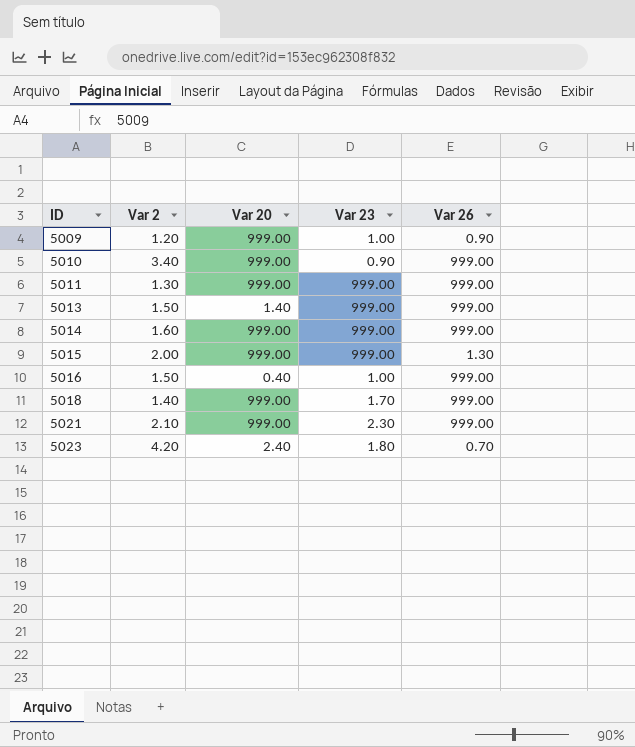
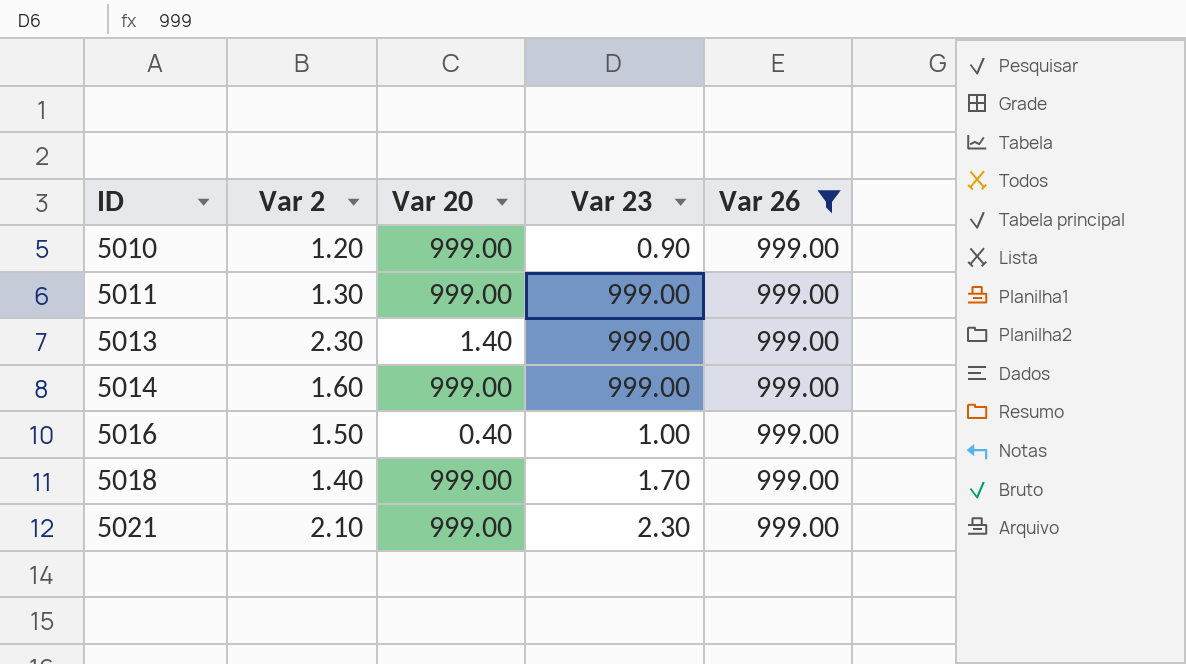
filter: none -> Var 26 = 999.00
5010 | Var 2: 3.40 -> 1.20
5013 | Var 2: 1.50 -> 2.30

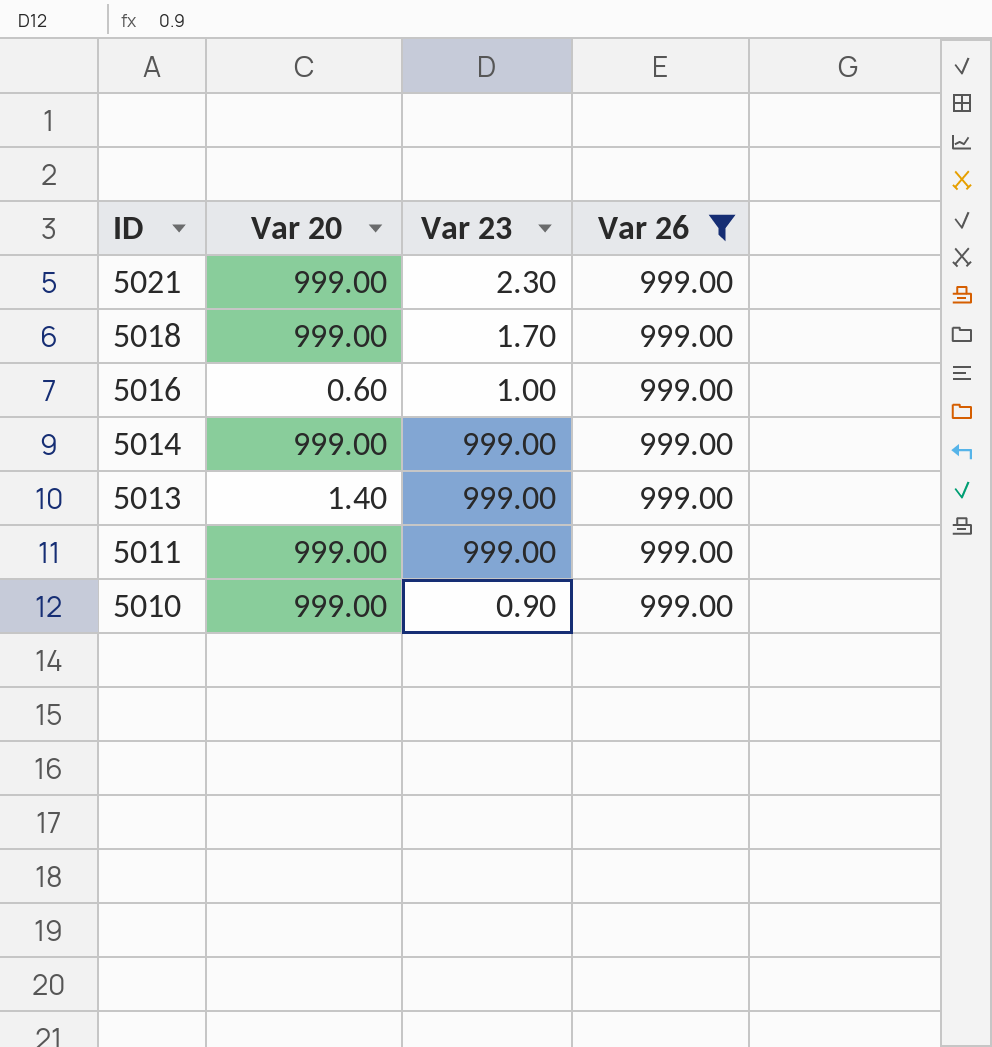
row order: ID ascending -> ID descending
column Var 2 | position: 2 -> none
5016 | Var 20: 0.40 -> 0.60

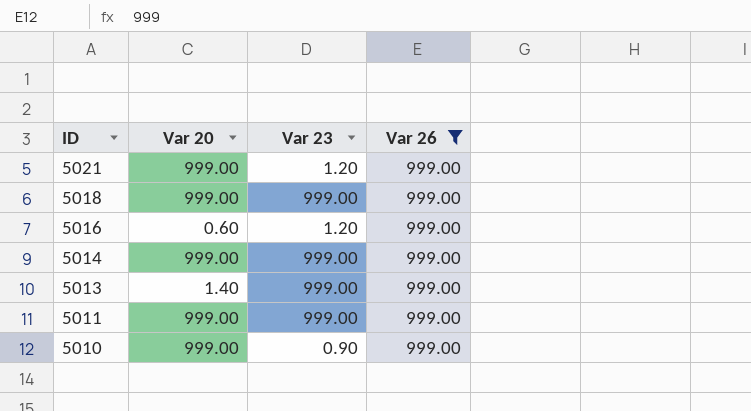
5021 | Var 23: 2.30 -> 1.20
5018 | Var 23: 1.70 -> 999.00
5016 | Var 23: 1.00 -> 1.20

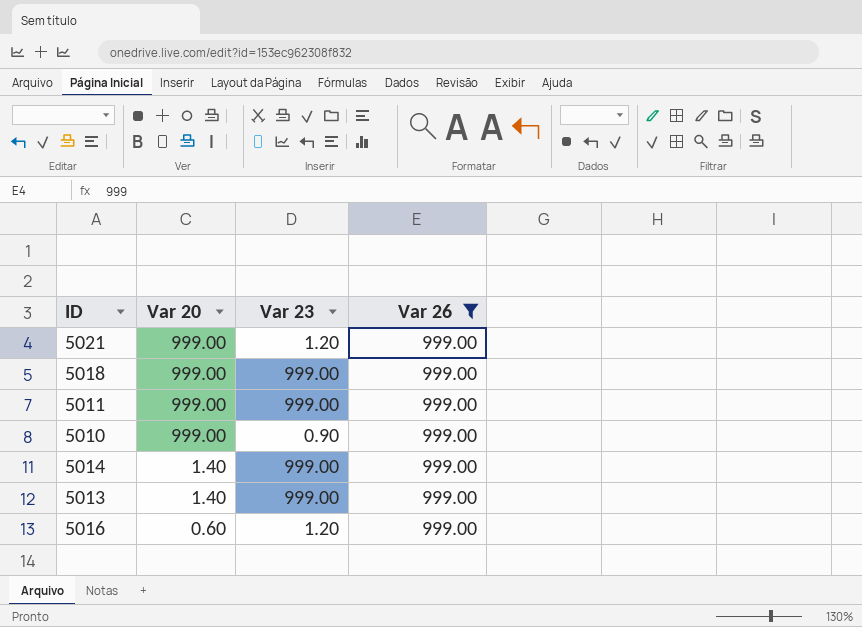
row order: ID descending -> Var 20 descending
5014 | Var 20: 999.00 -> 1.40

